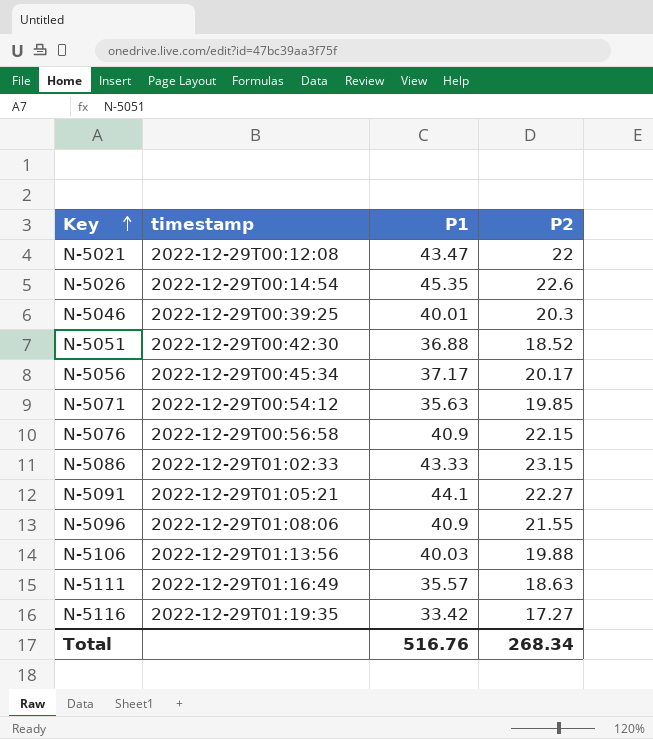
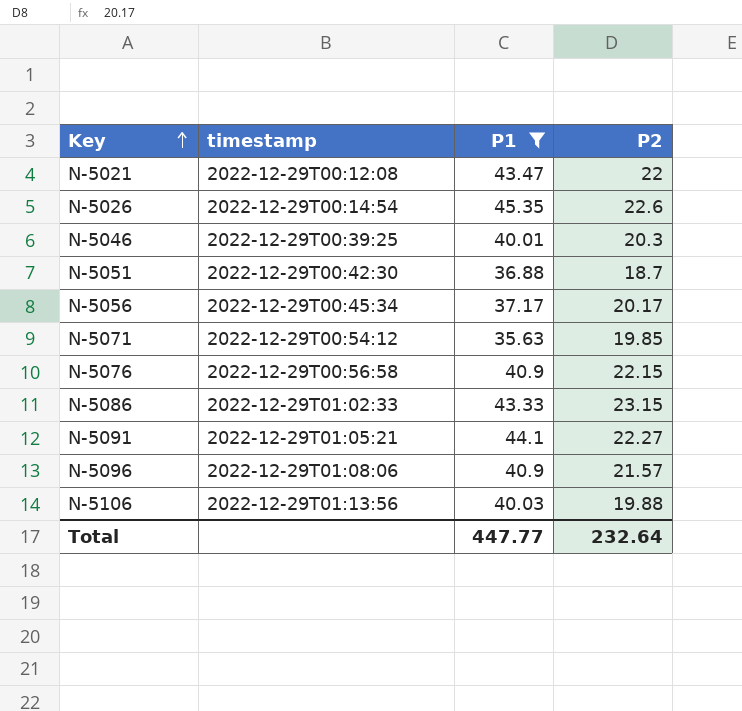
filter: none -> P1 >= 35.63
N-5051 | P2: 18.52 -> 18.7
N-5096 | P2: 21.55 -> 21.57
Total | P1: 516.76 -> 447.77
Total | P2: 268.34 -> 232.64

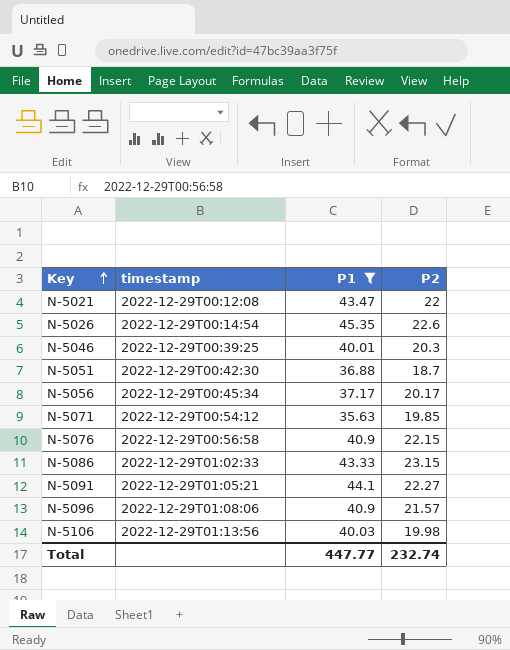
N-5106 | P2: 19.88 -> 19.98
Total | P2: 232.64 -> 232.74

